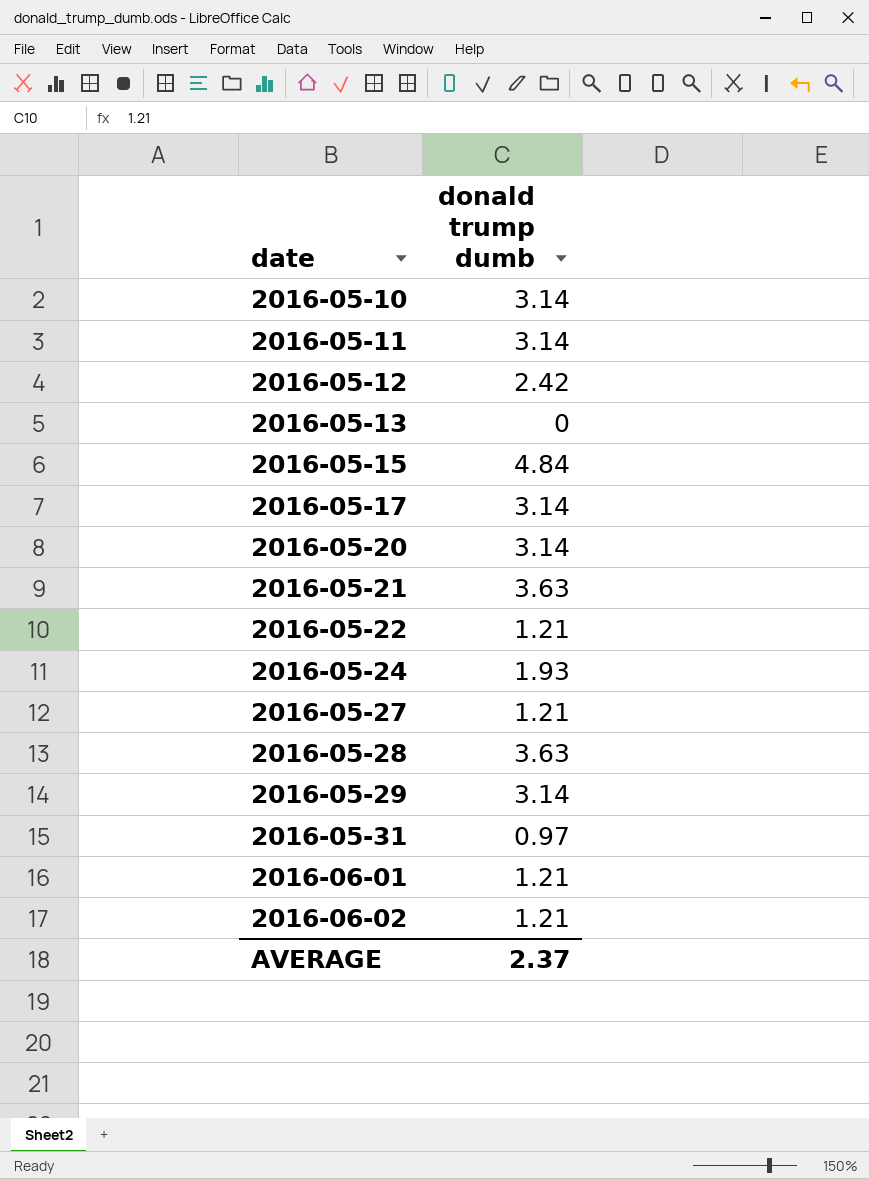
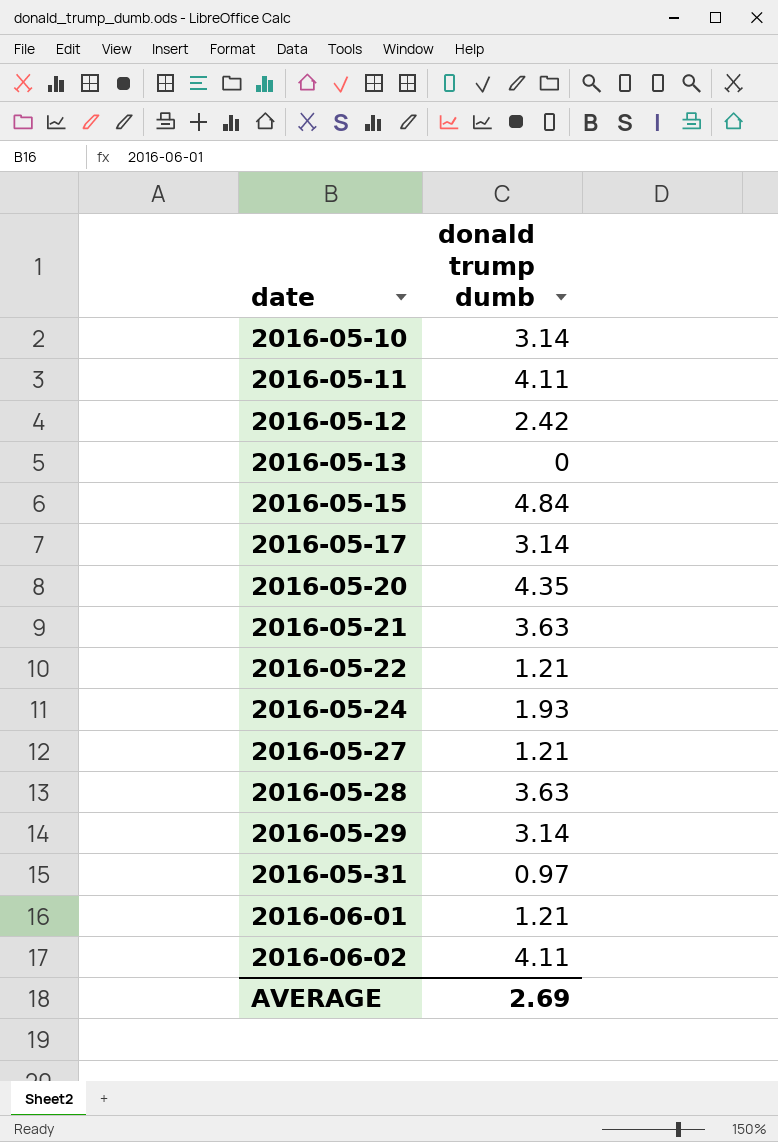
2016-05-11 | donald trump dumb: 3.14 -> 4.11
2016-05-20 | donald trump dumb: 3.14 -> 4.35
2016-06-02 | donald trump dumb: 1.21 -> 4.11
AVERAGE | donald trump dumb: 2.37 -> 2.69

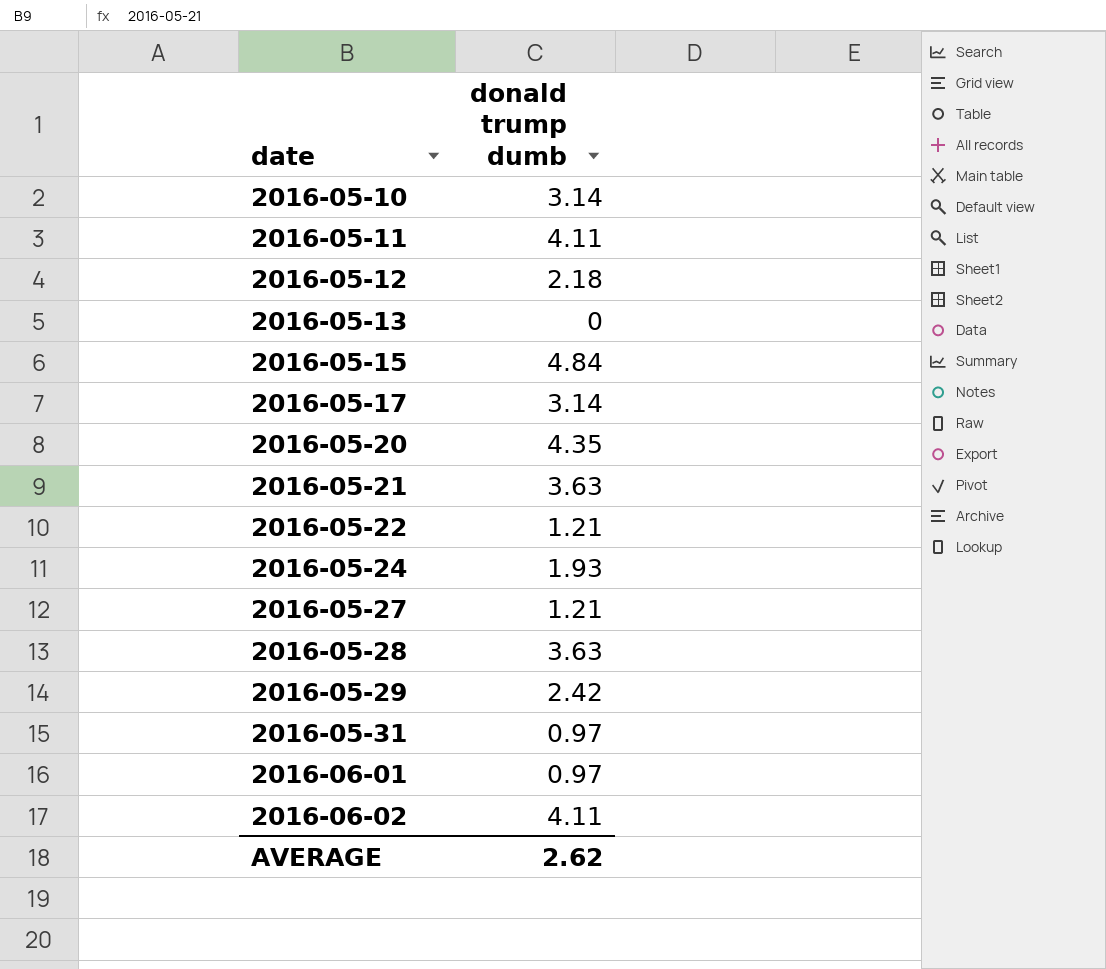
2016-05-12 | donald trump dumb: 2.42 -> 2.18
2016-05-29 | donald trump dumb: 3.14 -> 2.42
2016-06-01 | donald trump dumb: 1.21 -> 0.97
AVERAGE | donald trump dumb: 2.69 -> 2.62

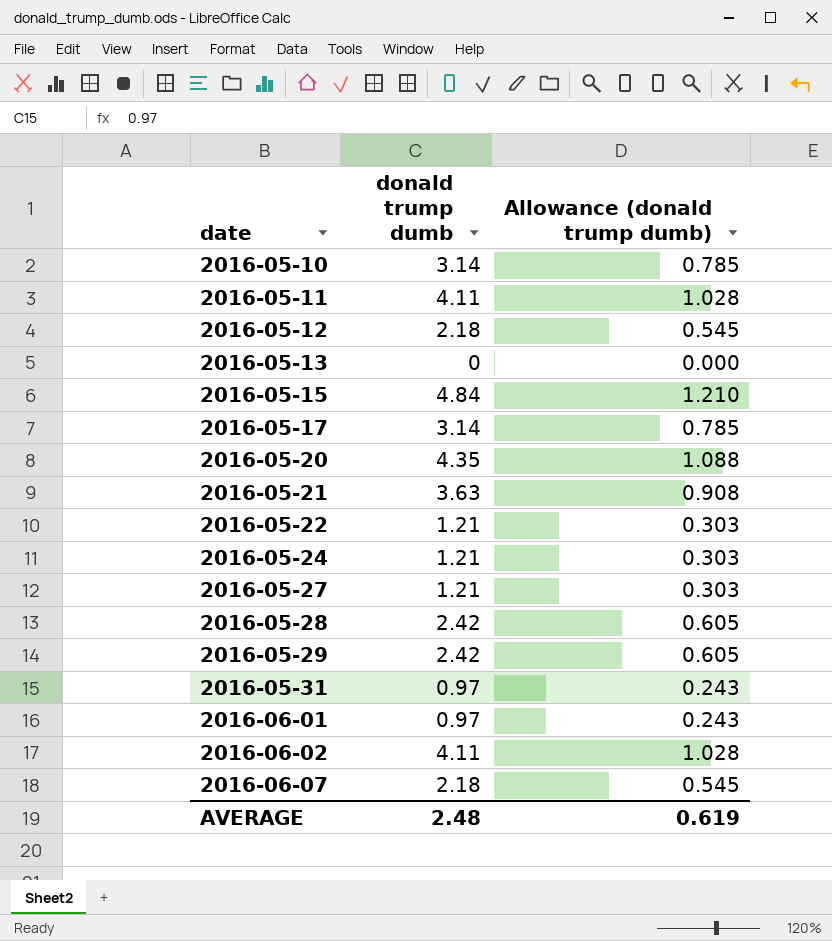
column Allowance (donald trump dumb) | formula: none -> [donald trump dumb] * 0.25
2016-05-24 | donald trump dumb: 1.93 -> 1.21
2016-05-28 | donald trump dumb: 3.63 -> 2.42
row 2016-06-07: none -> 2.18 | 0.545
AVERAGE | donald trump dumb: 2.62 -> 2.48

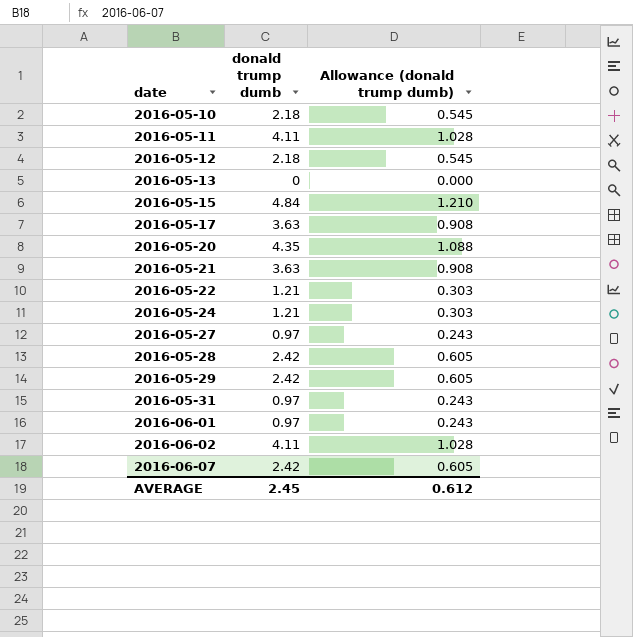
2016-05-10 | donald trump dumb: 3.14 -> 2.18
2016-05-10 | Allowance (donald trump dumb): 0.785 -> 0.545
2016-05-17 | donald trump dumb: 3.14 -> 3.63
2016-05-17 | Allowance (donald trump dumb): 0.785 -> 0.908
2016-05-27 | donald trump dumb: 1.21 -> 0.97
2016-05-27 | Allowance (donald trump dumb): 0.303 -> 0.243
2016-06-07 | donald trump dumb: 2.18 -> 2.42
2016-06-07 | Allowance (donald trump dumb): 0.545 -> 0.605
AVERAGE | donald trump dumb: 2.48 -> 2.45
AVERAGE | Allowance (donald trump dumb): 0.619 -> 0.612

